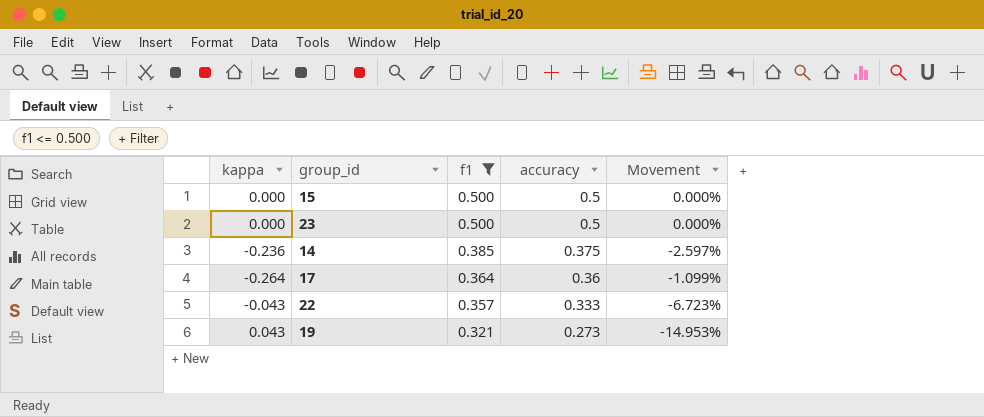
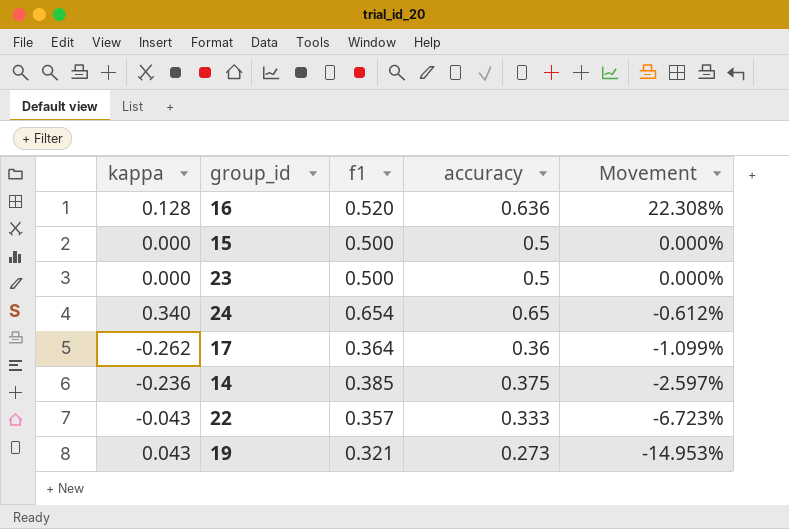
filter: f1 <= 0.500 -> none
row order: f1 descending -> Movement descending
17 | kappa: -0.264 -> -0.262

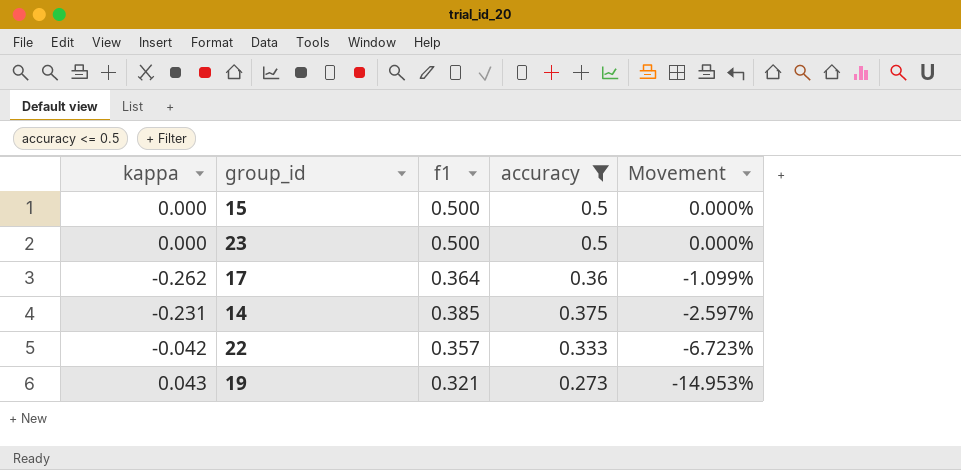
filter: none -> accuracy <= 0.5
14 | kappa: -0.236 -> -0.231
22 | kappa: -0.043 -> -0.042

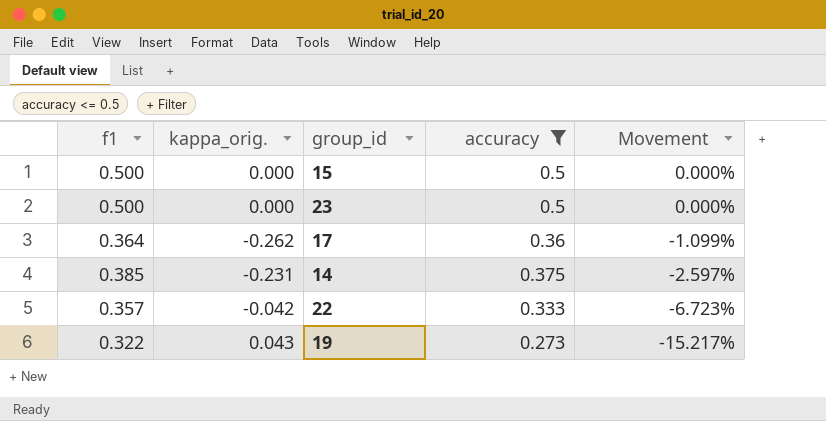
column f1 | position: 3 -> 1
column name: kappa -> kappa_orig.
19 | f1: 0.321 -> 0.322
19 | Movement: -14.953% -> -15.217%

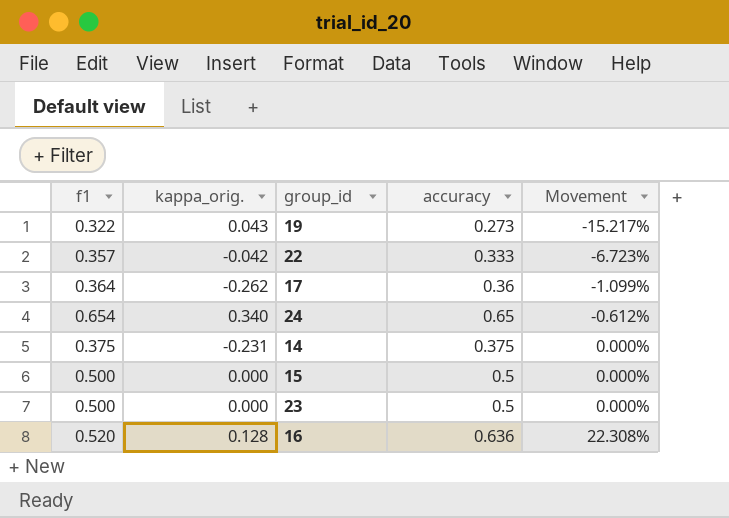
filter: accuracy <= 0.5 -> none
row order: Movement descending -> Movement ascending
14 | f1: 0.385 -> 0.375
14 | Movement: -2.597% -> 0.000%

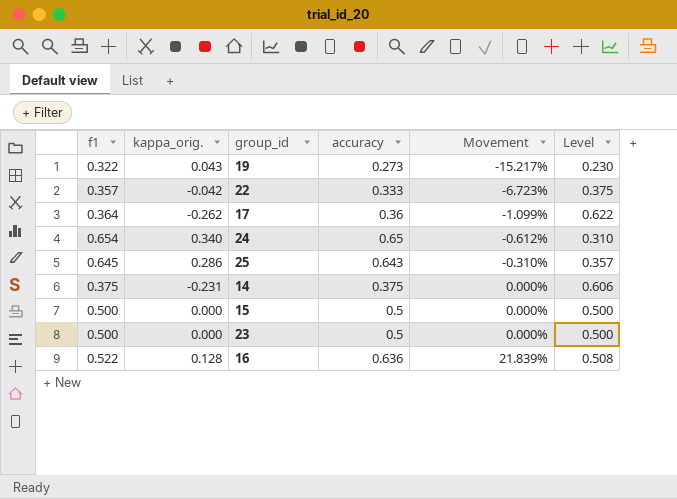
column Level | formula: none -> [accuracy] - [kappa_orig.]
row 25: none -> 0.645 | 0.286 | 0.643 | -0.310% | 0.357
16 | f1: 0.520 -> 0.522
16 | Movement: 22.308% -> 21.839%

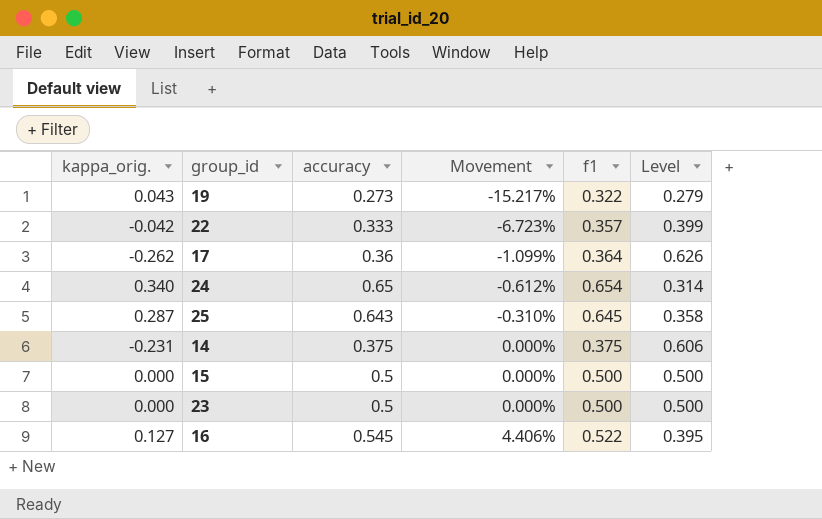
column f1 | position: 1 -> 5
column Level | formula: [accuracy] - [kappa_orig.] -> [f1] - [kappa_orig.]
25 | kappa_orig.: 0.286 -> 0.287
16 | kappa_orig.: 0.128 -> 0.127
16 | accuracy: 0.636 -> 0.545
16 | Movement: 21.839% -> 4.406%

